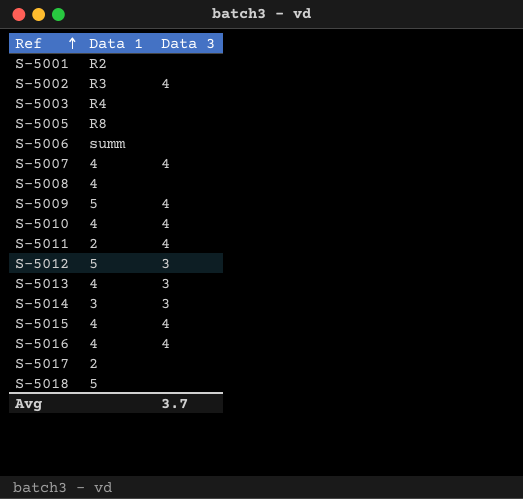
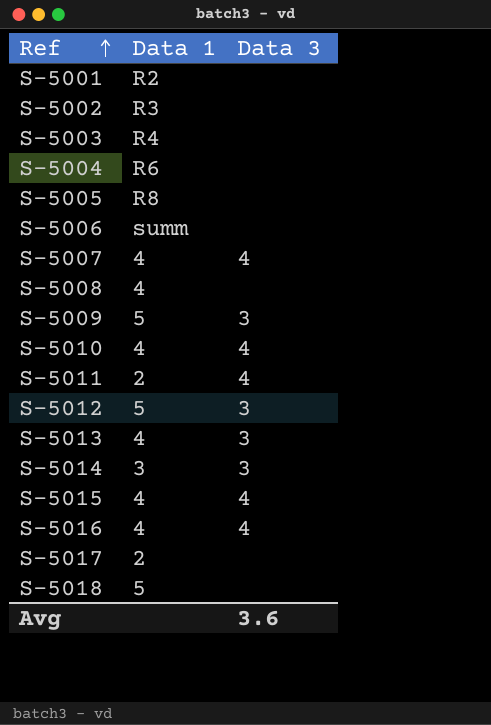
S-5002 | Data 3: 4 -> none
row S-5004: none -> R6 | none
S-5009 | Data 3: 4 -> 3
Avg | Data 3: 3.7 -> 3.6

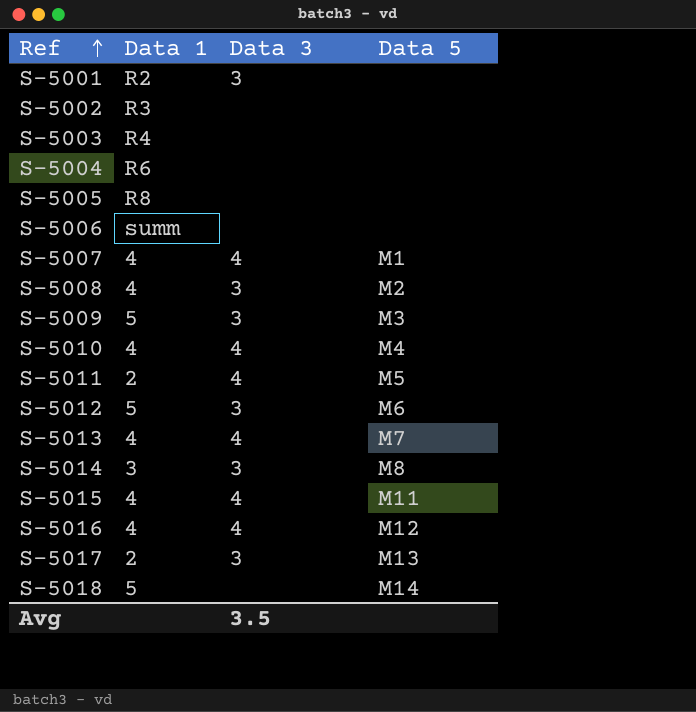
column Data 5 | position: none -> 4
S-5001 | Data 3: none -> 3
S-5008 | Data 3: none -> 3
S-5013 | Data 3: 3 -> 4
S-5017 | Data 3: none -> 3
Avg | Data 3: 3.6 -> 3.5

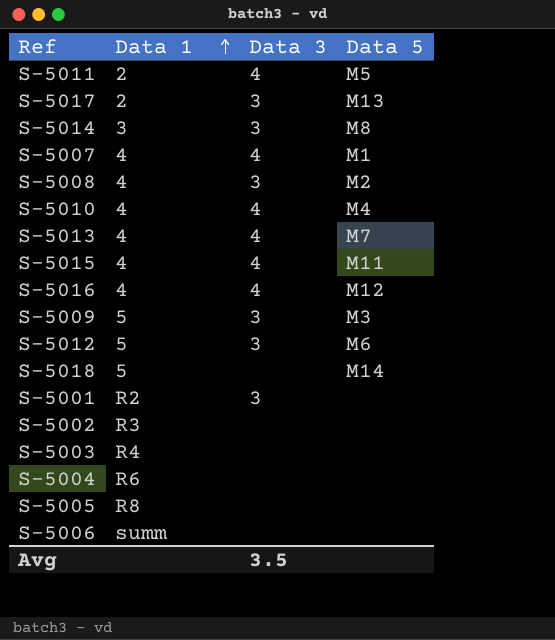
row order: Ref ascending -> Data 1 ascending

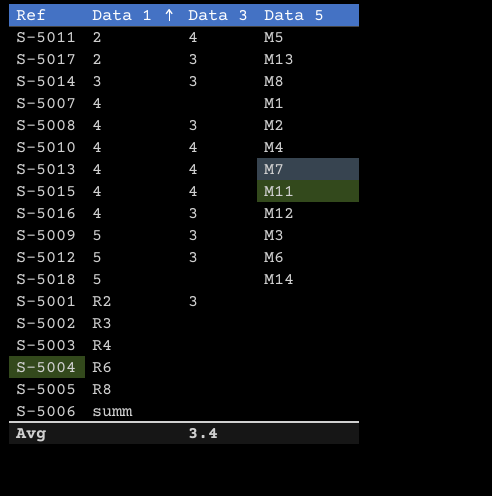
S-5007 | Data 3: 4 -> none
S-5016 | Data 3: 4 -> 3
Avg | Data 3: 3.5 -> 3.4

